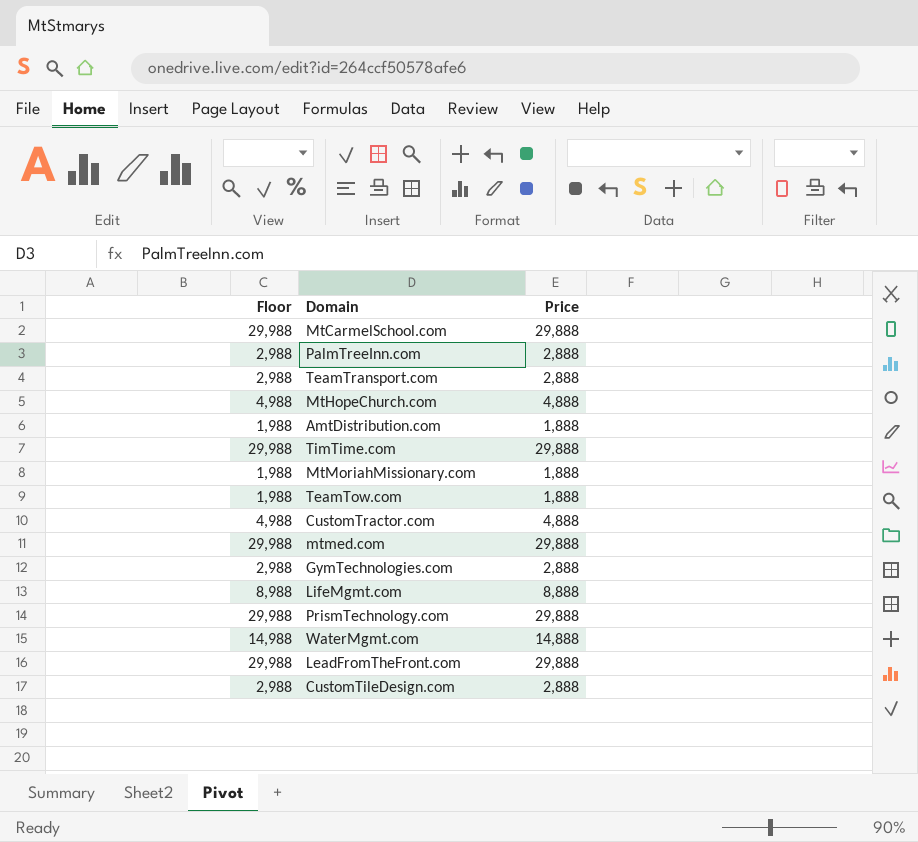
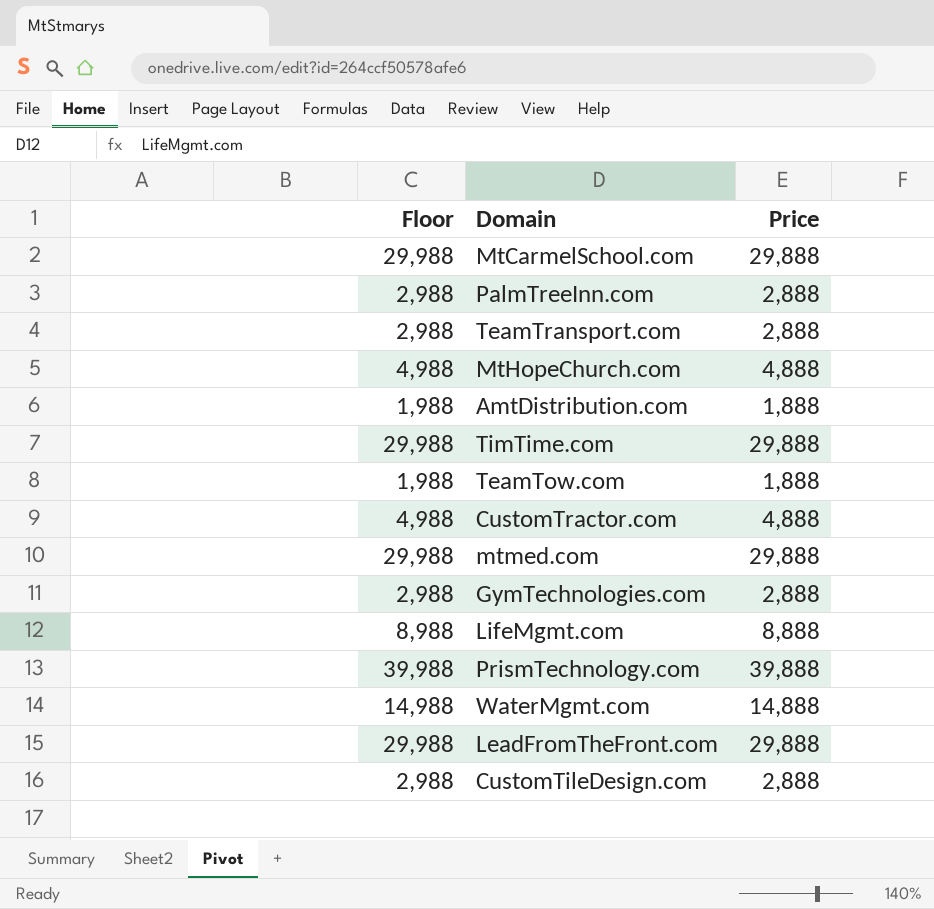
row MtMoriahMissionary.com: 1,988 | 1,888 -> none
PrismTechnology.com | Floor: 29,988 -> 39,988
PrismTechnology.com | Price: 29,888 -> 39,888

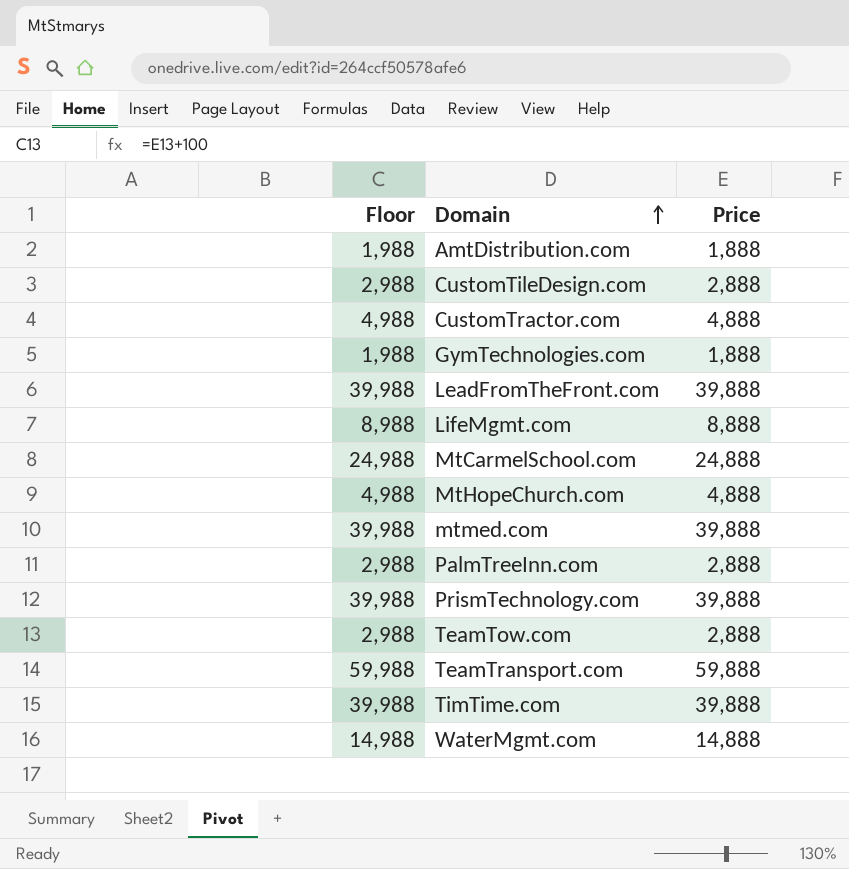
row order: none -> Domain ascending
GymTechnologies.com | Floor: 2,988 -> 1,988
GymTechnologies.com | Price: 2,888 -> 1,888
LeadFromTheFront.com | Floor: 29,988 -> 39,988
LeadFromTheFront.com | Price: 29,888 -> 39,888
MtCarmelSchool.com | Floor: 29,988 -> 24,988
MtCarmelSchool.com | Price: 29,888 -> 24,888
mtmed.com | Floor: 29,988 -> 39,988
mtmed.com | Price: 29,888 -> 39,888
TeamTow.com | Floor: 1,988 -> 2,988
TeamTow.com | Price: 1,888 -> 2,888
TeamTransport.com | Floor: 2,988 -> 59,988
TeamTransport.com | Price: 2,888 -> 59,888
TimTime.com | Floor: 29,988 -> 39,988
TimTime.com | Price: 29,888 -> 39,888

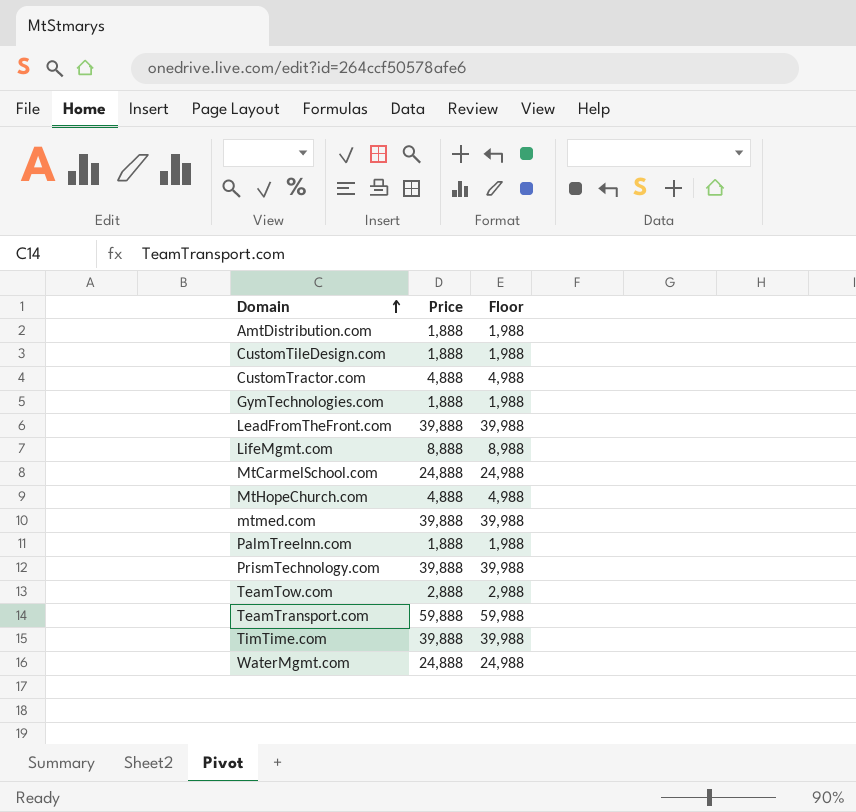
column Floor | position: 1 -> 3
CustomTileDesign.com | Price: 2,888 -> 1,888
CustomTileDesign.com | Floor: 2,988 -> 1,988
PalmTreeInn.com | Price: 2,888 -> 1,888
PalmTreeInn.com | Floor: 2,988 -> 1,988
WaterMgmt.com | Price: 14,888 -> 24,888
WaterMgmt.com | Floor: 14,988 -> 24,988

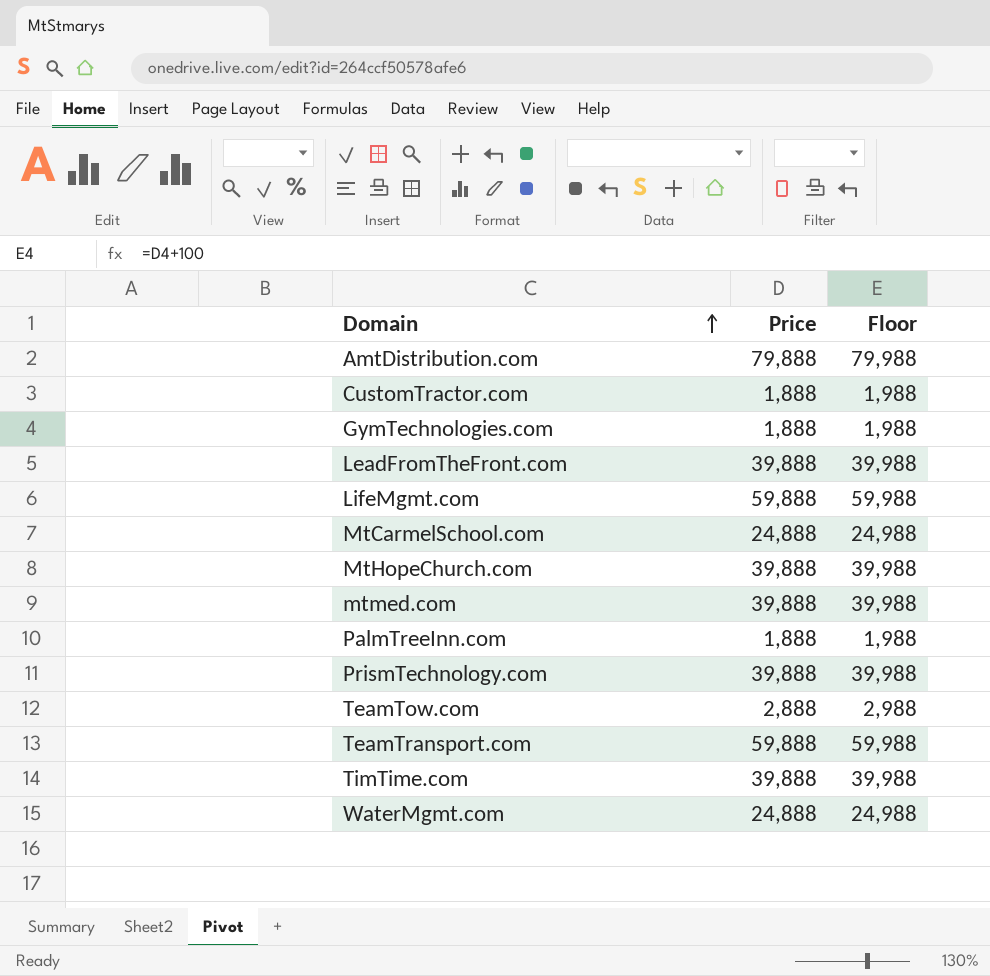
row CustomTileDesign.com: 1,888 | 1,988 -> none
AmtDistribution.com | Price: 1,888 -> 79,888
AmtDistribution.com | Floor: 1,988 -> 79,988
CustomTractor.com | Price: 4,888 -> 1,888
CustomTractor.com | Floor: 4,988 -> 1,988
LifeMgmt.com | Price: 8,888 -> 59,888
LifeMgmt.com | Floor: 8,988 -> 59,988
MtHopeChurch.com | Price: 4,888 -> 39,888
MtHopeChurch.com | Floor: 4,988 -> 39,988

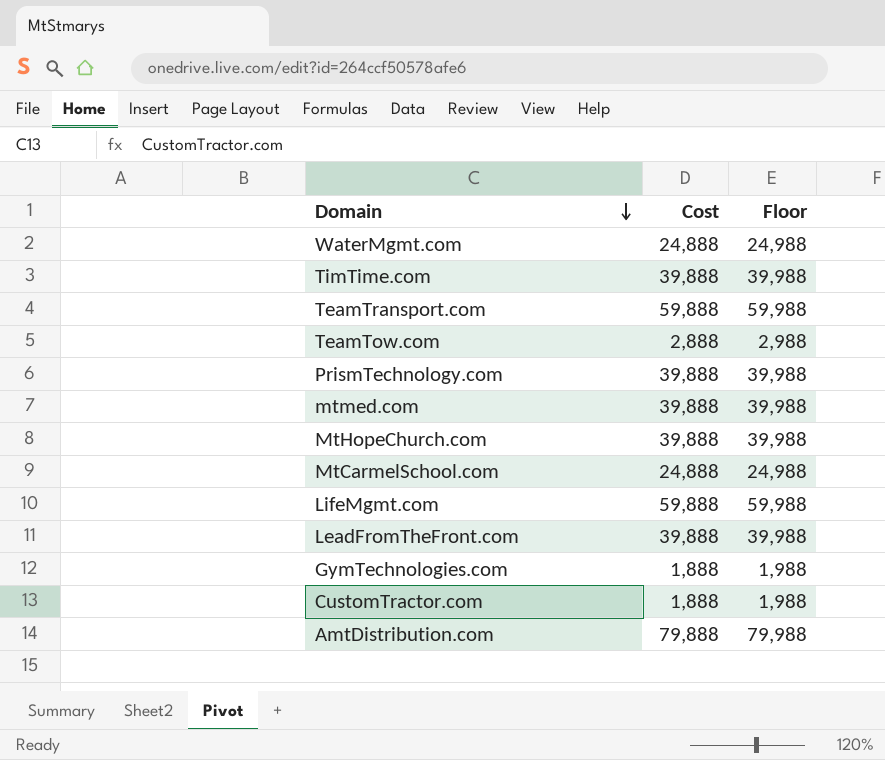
row order: Domain ascending -> Domain descending
column name: Price -> Cost
row PalmTreeInn.com: 1,888 | 1,988 -> none

